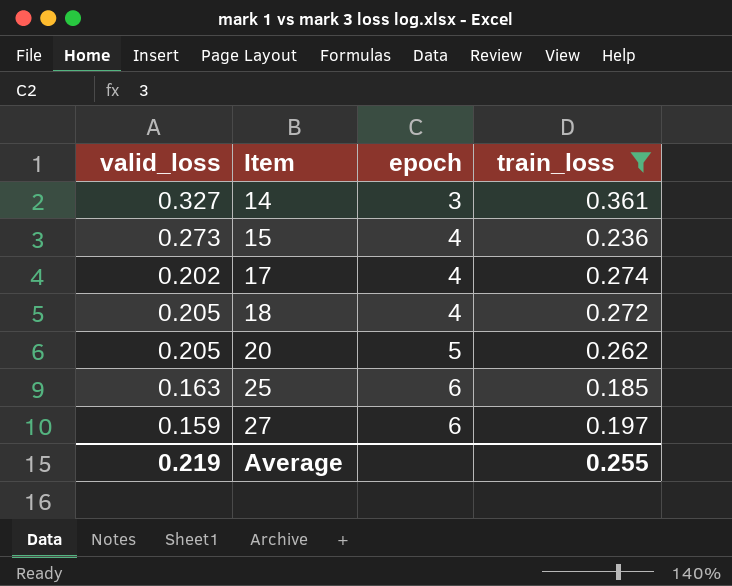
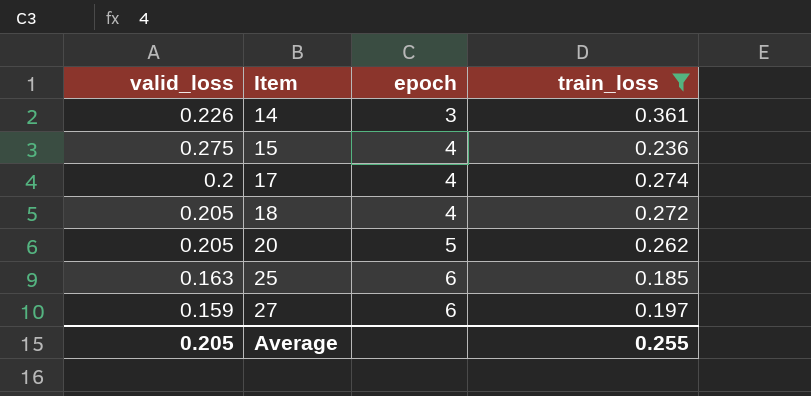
14 | valid_loss: 0.327 -> 0.226
15 | valid_loss: 0.273 -> 0.275
17 | valid_loss: 0.202 -> 0.2
Average | valid_loss: 0.219 -> 0.205

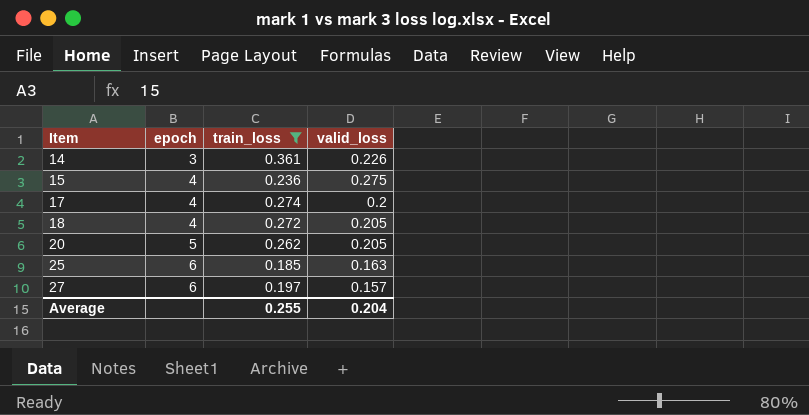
column valid_loss | position: 1 -> 4
27 | valid_loss: 0.159 -> 0.157
Average | valid_loss: 0.205 -> 0.204

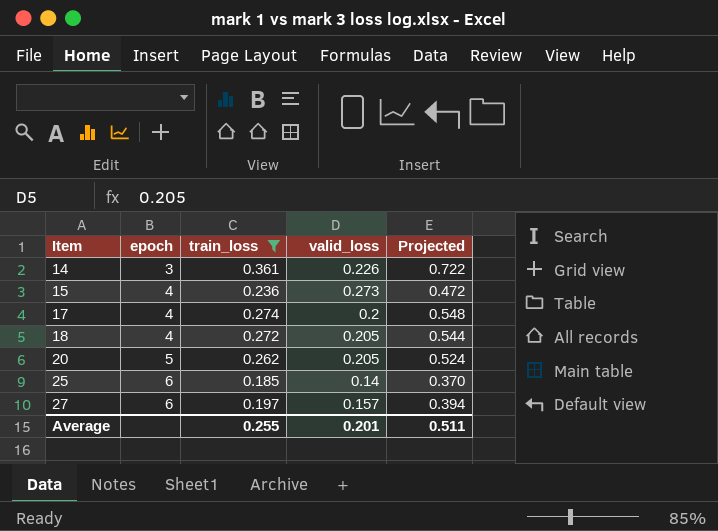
column Projected | formula: none -> [train_loss] * 2
15 | valid_loss: 0.275 -> 0.273
25 | valid_loss: 0.163 -> 0.14
Average | valid_loss: 0.204 -> 0.201

